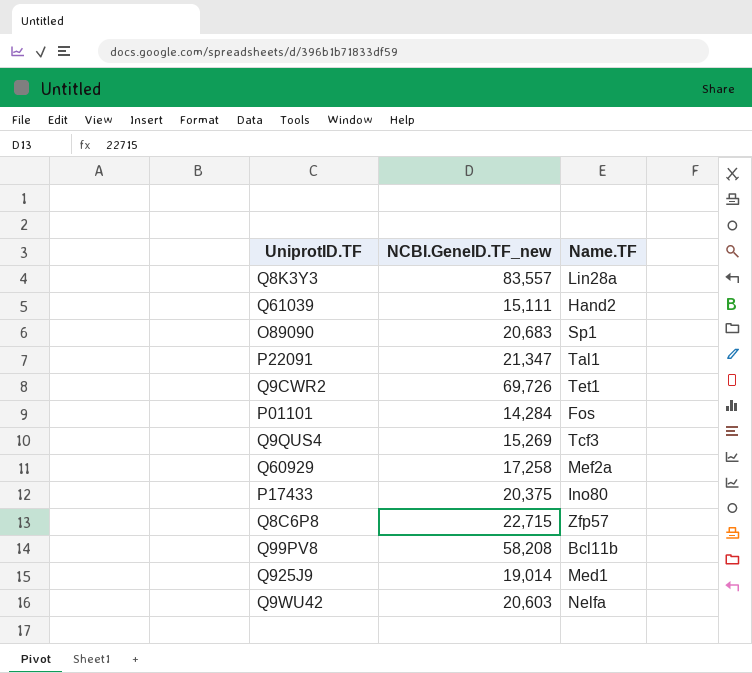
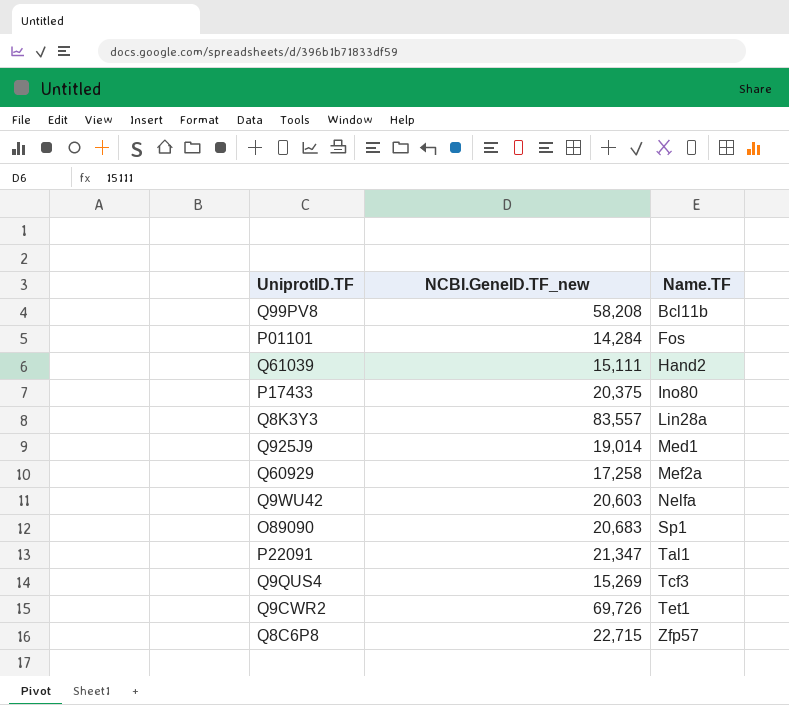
row order: none -> Name.TF ascending

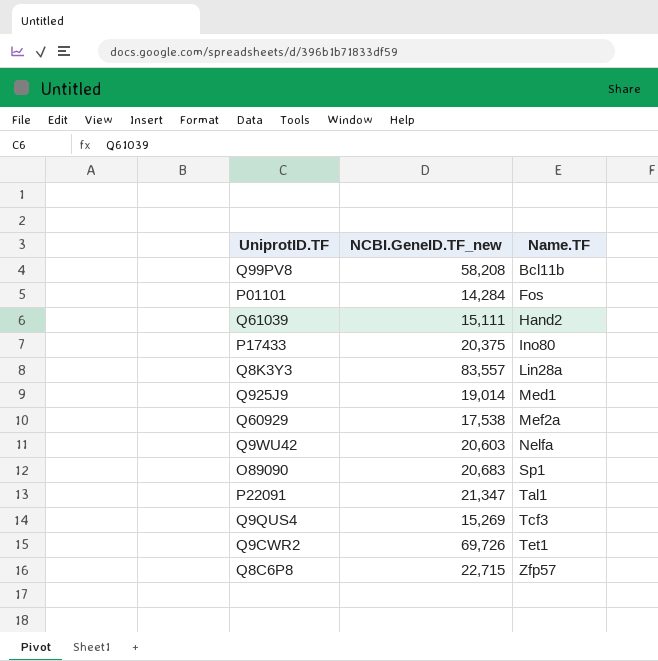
Q60929 | NCBI.GeneID.TF_new: 17,258 -> 17,538

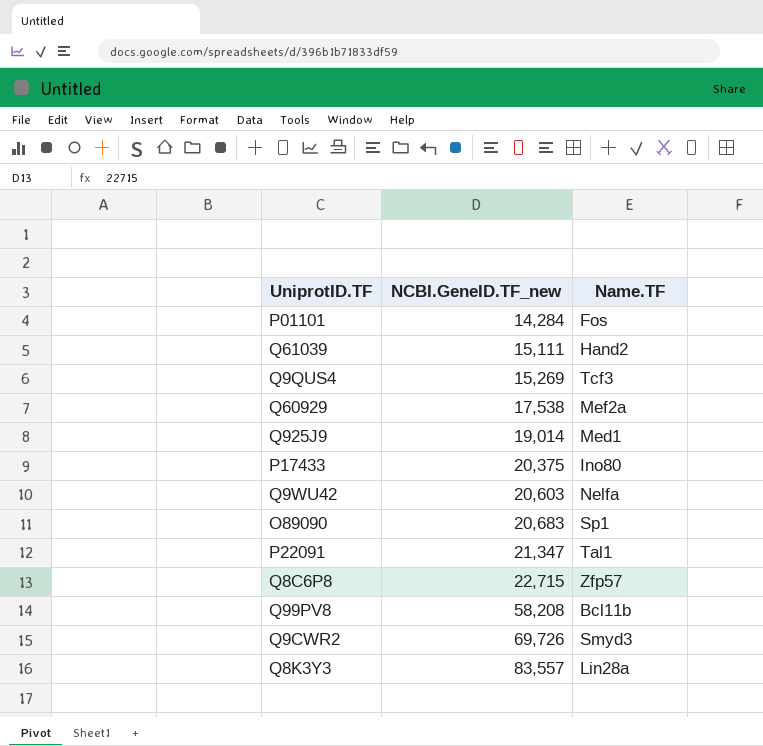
row order: Name.TF ascending -> NCBI.GeneID.TF_new ascending
Q9CWR2 | Name.TF: Tet1 -> Smyd3

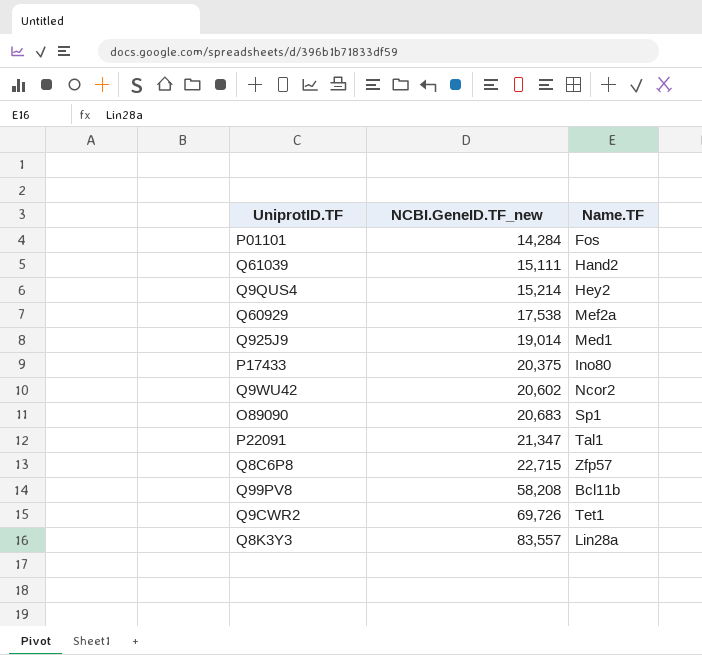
Q9QUS4 | NCBI.GeneID.TF_new: 15,269 -> 15,214
Q9QUS4 | Name.TF: Tcf3 -> Hey2
Q9WU42 | NCBI.GeneID.TF_new: 20,603 -> 20,602
Q9WU42 | Name.TF: Nelfa -> Ncor2
Q9CWR2 | Name.TF: Smyd3 -> Tet1

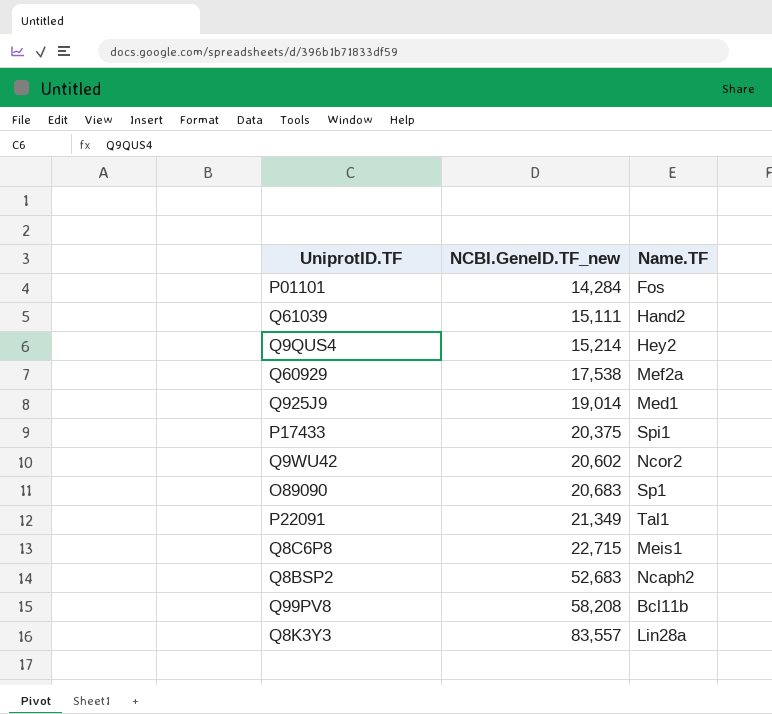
row Q9CWR2: 69,726 | Tet1 -> none
P17433 | Name.TF: Ino80 -> Spi1
P22091 | NCBI.GeneID.TF_new: 21,347 -> 21,349
Q8C6P8 | Name.TF: Zfp57 -> Meis1
row Q8BSP2: none -> 52,683 | Ncaph2

